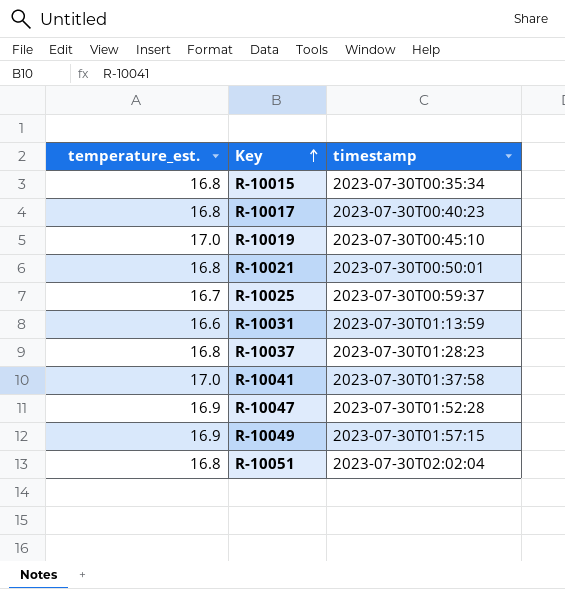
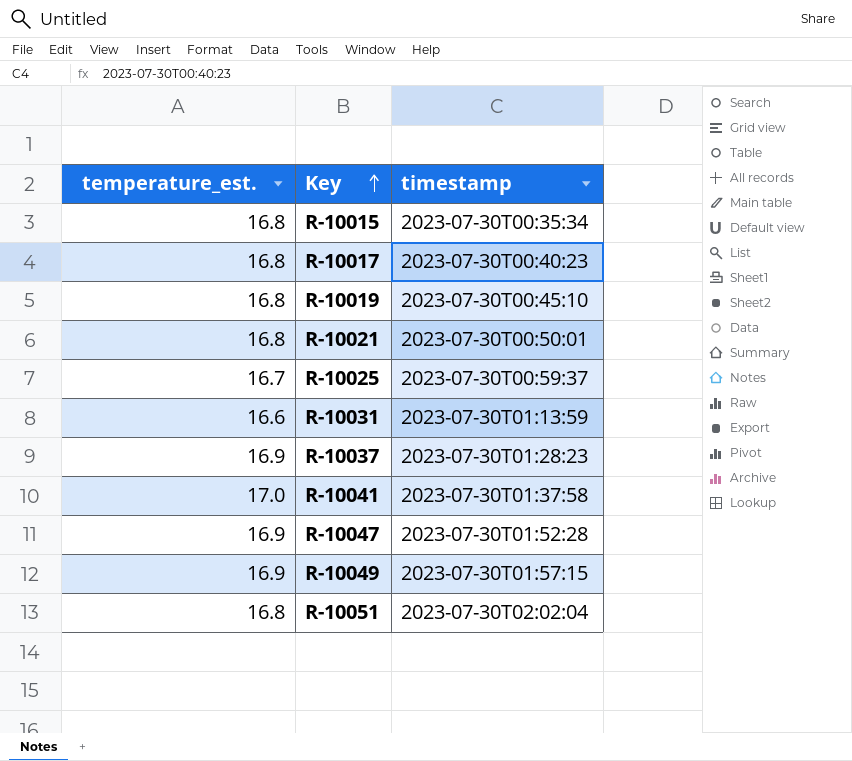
R-10019 | temperature_est.: 17.0 -> 16.8
R-10037 | temperature_est.: 16.8 -> 16.9

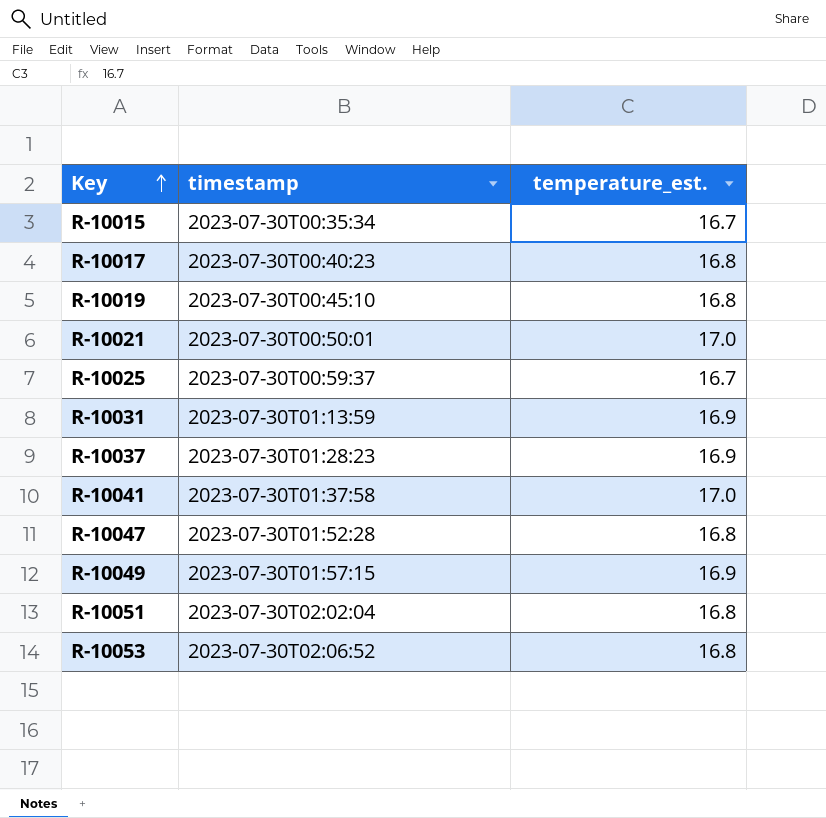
column temperature_est. | position: 1 -> 3
R-10015 | temperature_est.: 16.8 -> 16.7
R-10021 | temperature_est.: 16.8 -> 17.0
R-10031 | temperature_est.: 16.6 -> 16.9
R-10047 | temperature_est.: 16.9 -> 16.8
row R-10053: none -> 2023-07-30T02:06:52 | 16.8

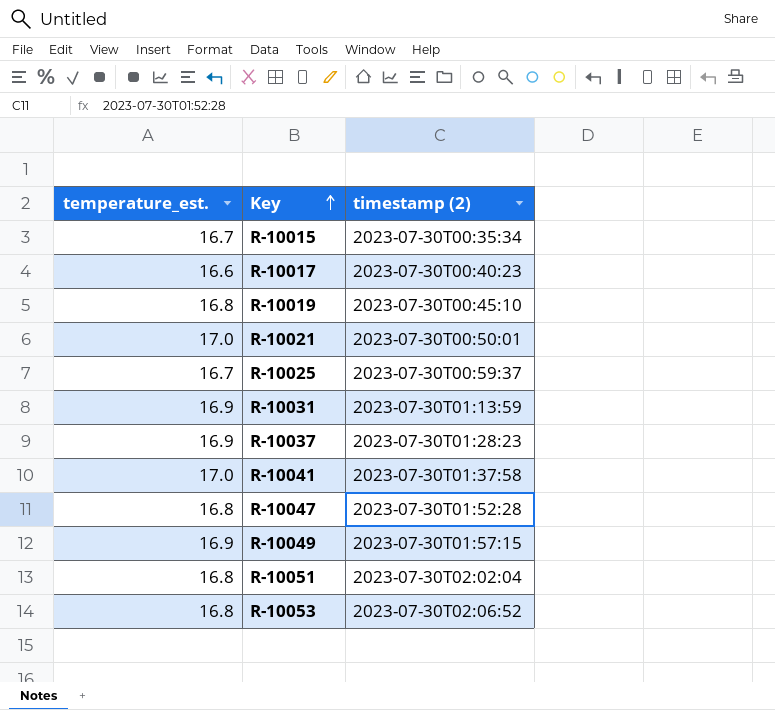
column temperature_est. | position: 3 -> 1
column name: timestamp -> timestamp (2)
R-10017 | temperature_est.: 16.8 -> 16.6

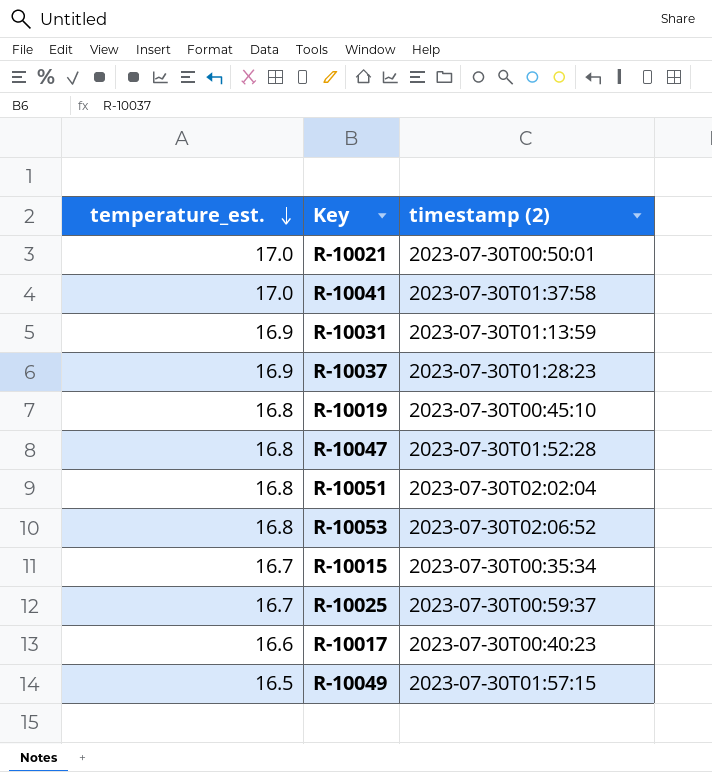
row order: Key ascending -> temperature_est. descending
R-10049 | temperature_est.: 16.9 -> 16.5

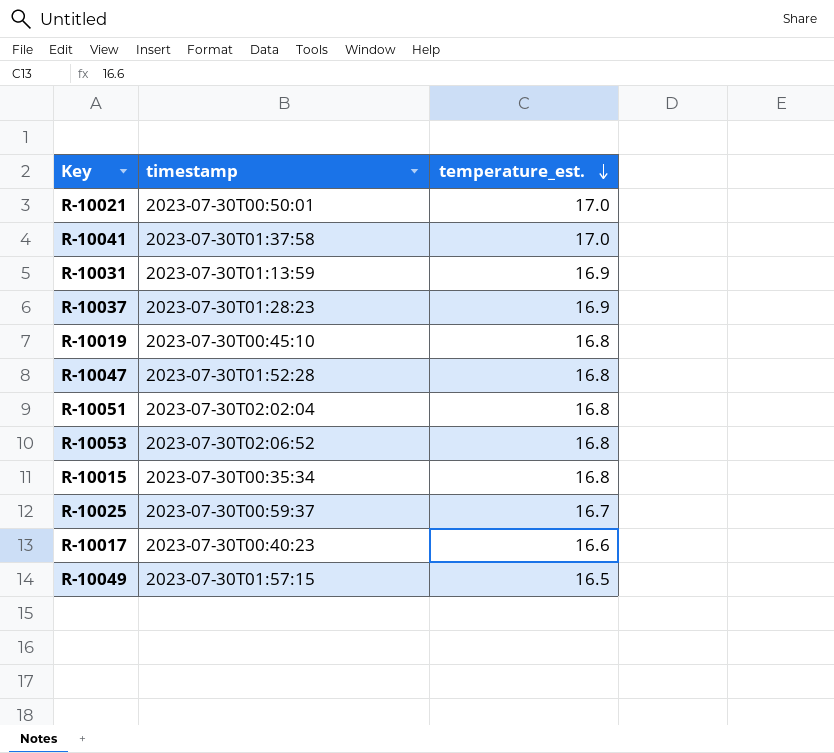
column name: timestamp (2) -> timestamp
column temperature_est. | position: 1 -> 3
R-10015 | temperature_est.: 16.7 -> 16.8

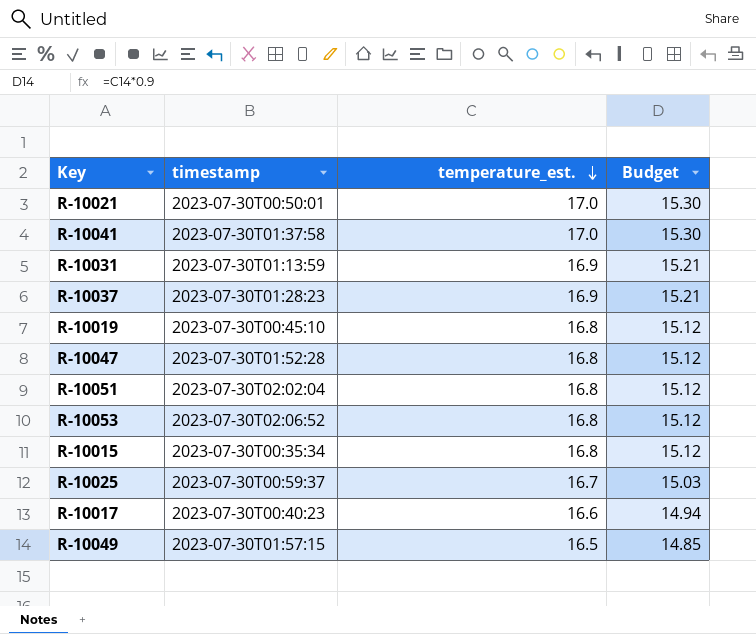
column Budget | formula: none -> [temperature_est.] * 0.9

